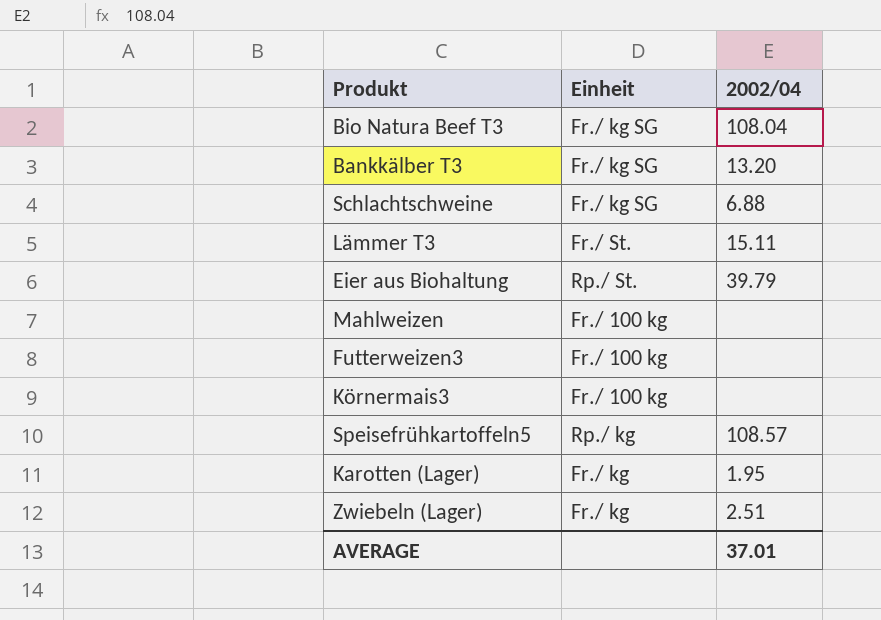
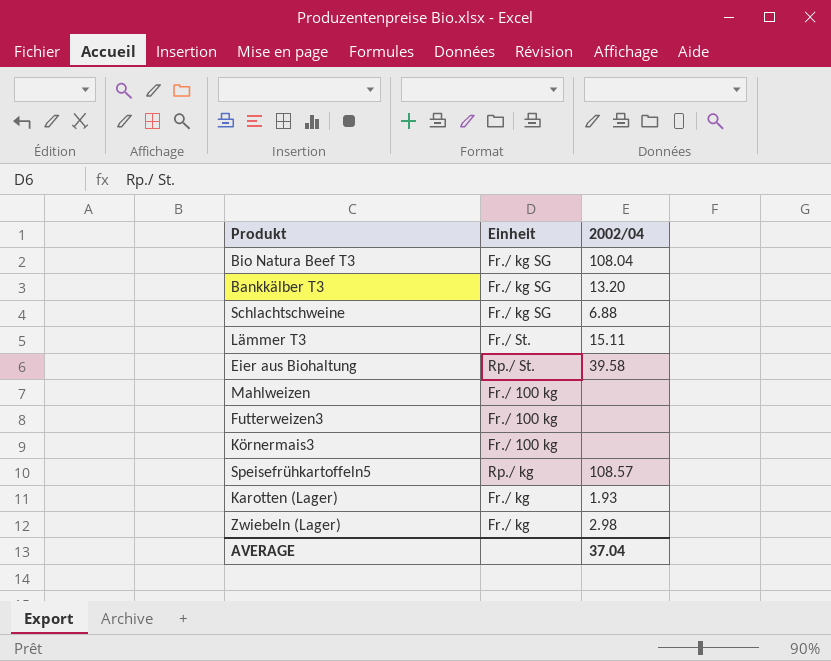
Eier aus Biohaltung | 2002/04: 39.79 -> 39.58
Karotten (Lager) | 2002/04: 1.95 -> 1.93
Zwiebeln (Lager) | 2002/04: 2.51 -> 2.98
AVERAGE | 2002/04: 37.01 -> 37.04

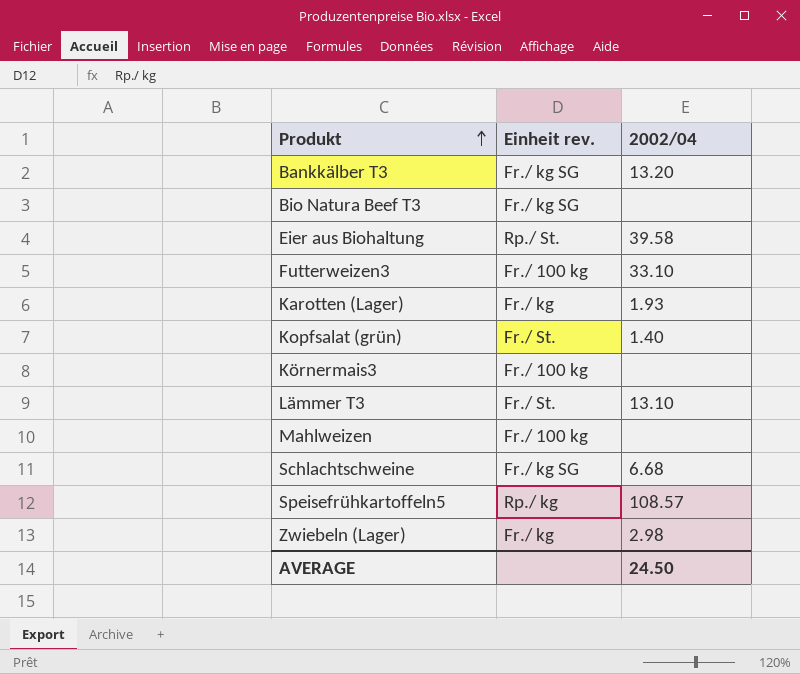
row order: none -> Produkt ascending
column name: Einheit -> Einheit rev.
Bio Natura Beef T3 | 2002/04: 108.04 -> none
Futterweizen3 | 2002/04: none -> 33.10
row Kopfsalat (grün): none -> Fr./ St. | 1.40
Lämmer T3 | 2002/04: 15.11 -> 13.10
Schlachtschweine | 2002/04: 6.88 -> 6.68
AVERAGE | 2002/04: 37.04 -> 24.50

